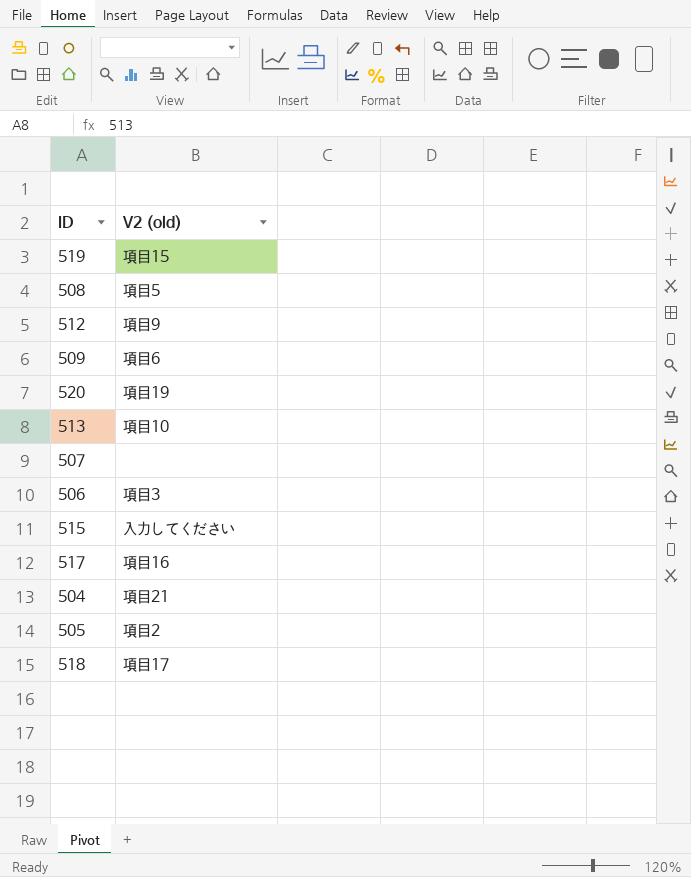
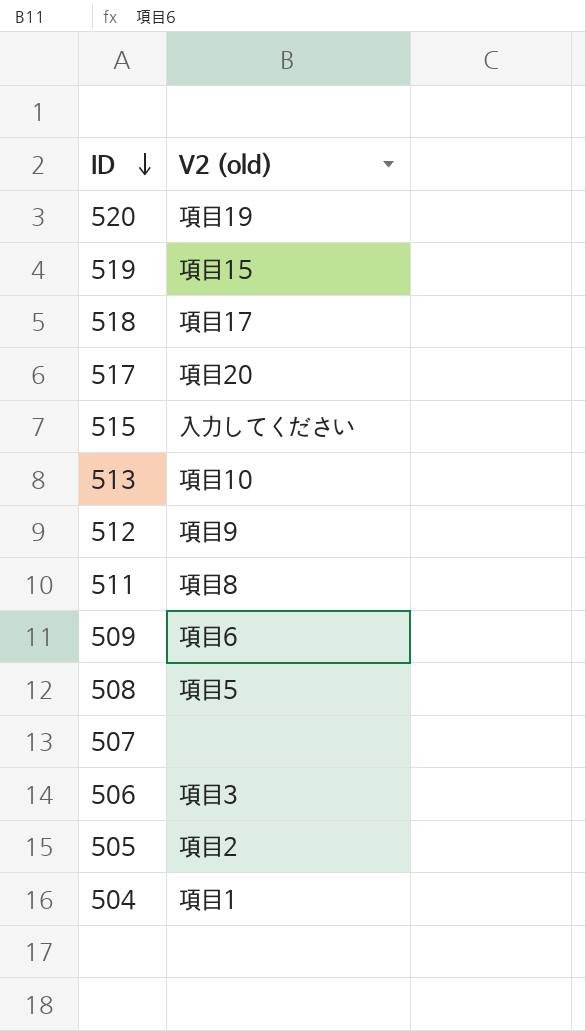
row order: none -> ID descending
517 | V2 (old): 項目16 -> 項目20
row 511: none -> 項目8
504 | V2 (old): 項目21 -> 項目1

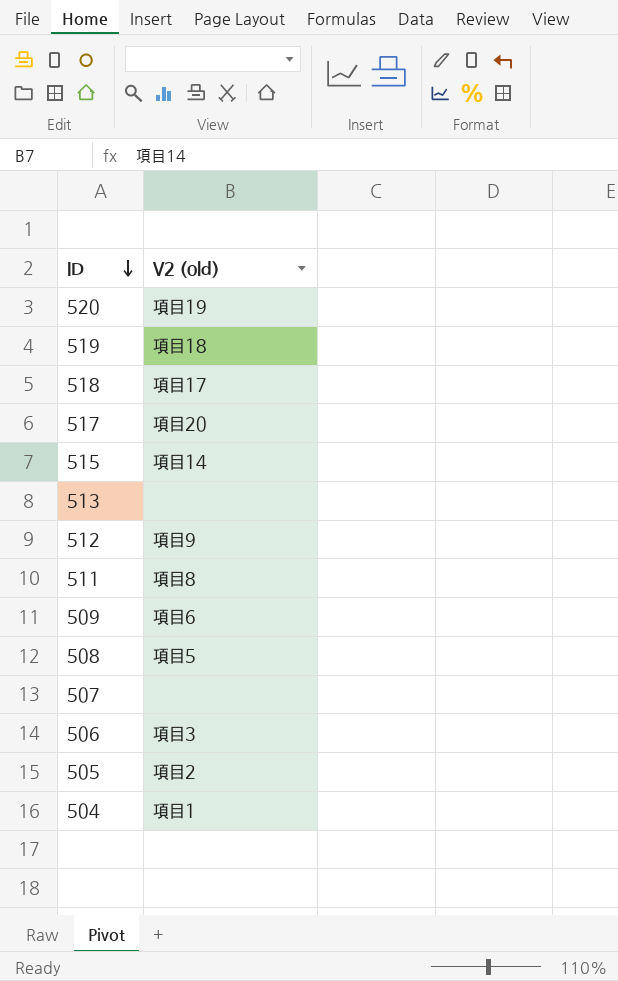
519 | V2 (old): 項目15 -> 項目18
515 | V2 (old): 入力してください -> 項目14
513 | V2 (old): 項目10 -> none

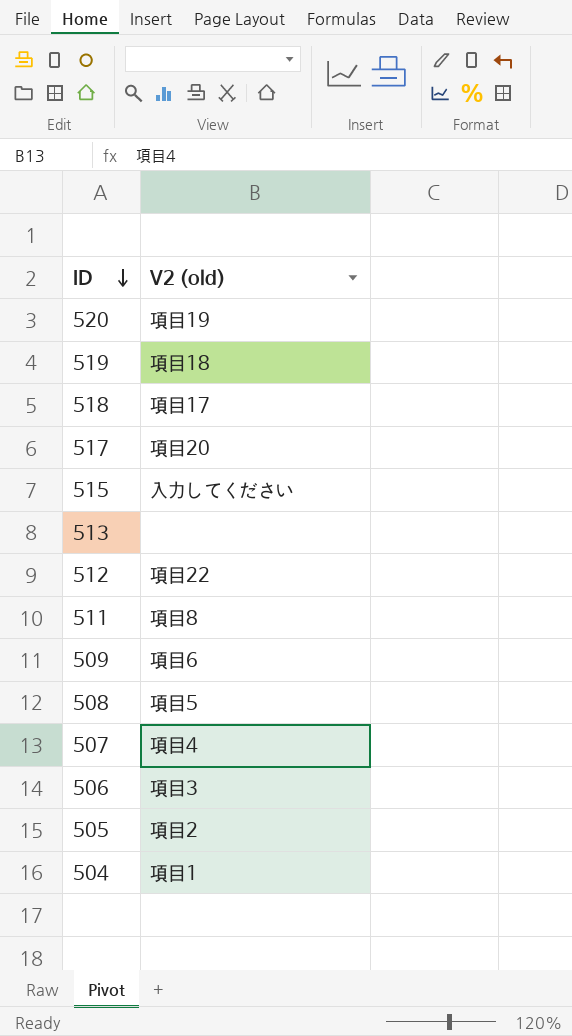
515 | V2 (old): 項目14 -> 入力してください
512 | V2 (old): 項目9 -> 項目22
507 | V2 (old): none -> 項目4

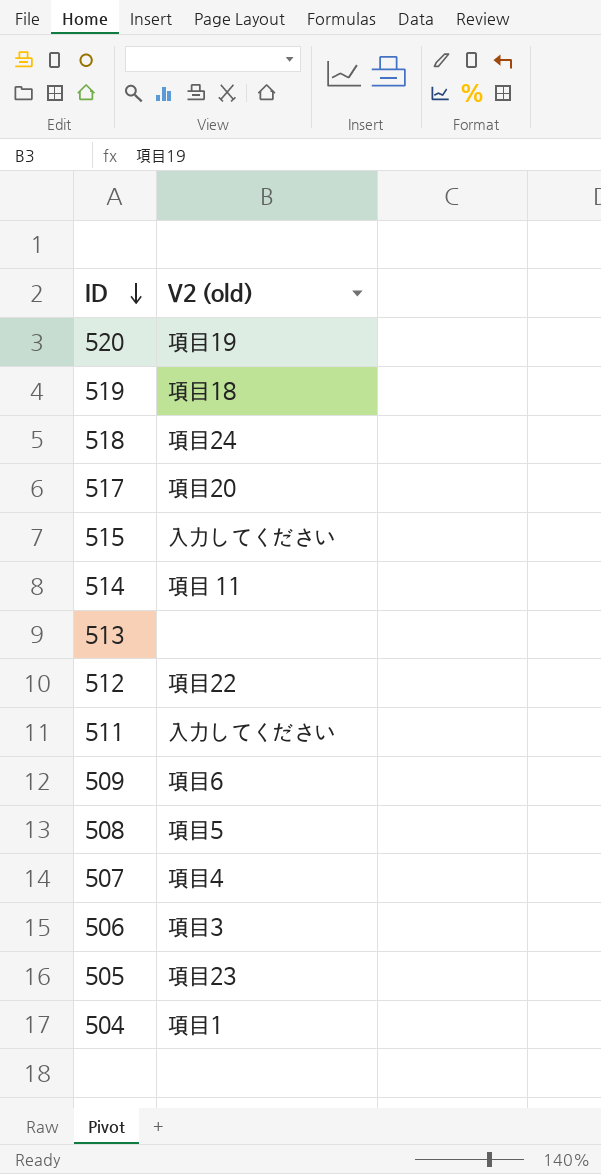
518 | V2 (old): 項目17 -> 項目24
row 514: none -> 項目 11
511 | V2 (old): 項目8 -> 入力してください
505 | V2 (old): 項目2 -> 項目23

